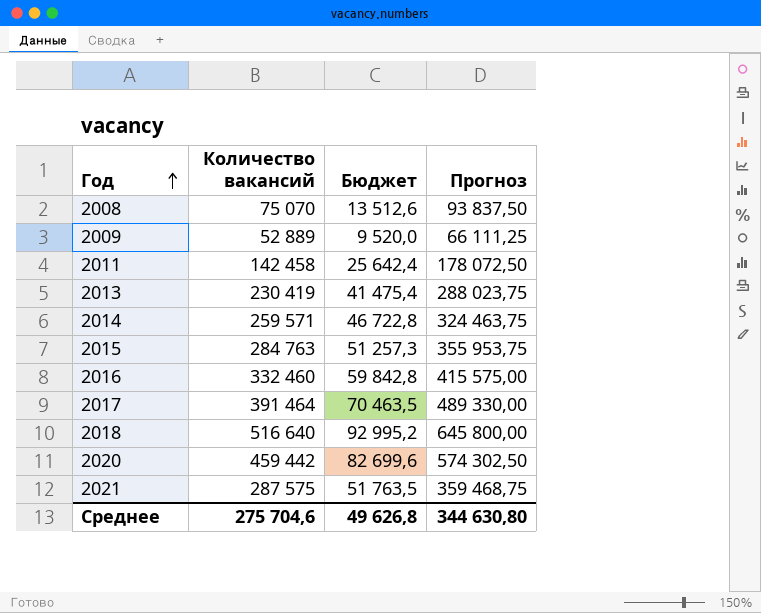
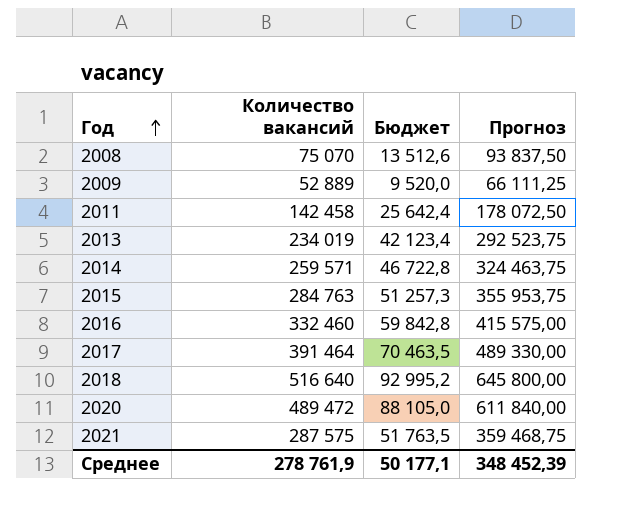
2013 | Количество вакансий: 230 419 -> 234 019
2013 | Бюджет: 41 475,4 -> 42 123,4
2013 | Прогноз: 288 023,75 -> 292 523,75
2020 | Количество вакансий: 459 442 -> 489 472
2020 | Бюджет: 82 699,6 -> 88 105,0
2020 | Прогноз: 574 302,50 -> 611 840,00
Среднее | Количество вакансий: 275 704,6 -> 278 761,9
Среднее | Бюджет: 49 626,8 -> 50 177,1
Среднее | Прогноз: 344 630,80 -> 348 452,39

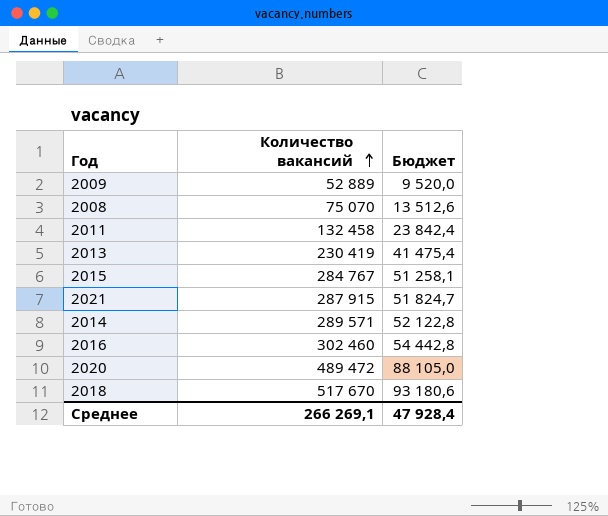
row order: Год ascending -> Количество вакансий ascending
column Прогноз | formula: [Количество вакансий] * 1,25 -> none
row 2017: 391 464 | 70 463,5 | 489 330,00 -> none
2011 | Количество вакансий: 142 458 -> 132 458
2011 | Бюджет: 25 642,4 -> 23 842,4
2013 | Количество вакансий: 234 019 -> 230 419
2013 | Бюджет: 42 123,4 -> 41 475,4
2015 | Количество вакансий: 284 763 -> 284 767
2015 | Бюджет: 51 257,3 -> 51 258,1
2021 | Количество вакансий: 287 575 -> 287 915
2021 | Бюджет: 51 763,5 -> 51 824,7
2014 | Количество вакансий: 259 571 -> 289 571
2014 | Бюджет: 46 722,8 -> 52 122,8
2016 | Количество вакансий: 332 460 -> 302 460
2016 | Бюджет: 59 842,8 -> 54 442,8
2018 | Количество вакансий: 516 640 -> 517 670
2018 | Бюджет: 92 995,2 -> 93 180,6
Среднее | Количество вакансий: 278 761,9 -> 266 269,1
Среднее | Бюджет: 50 177,1 -> 47 928,4

